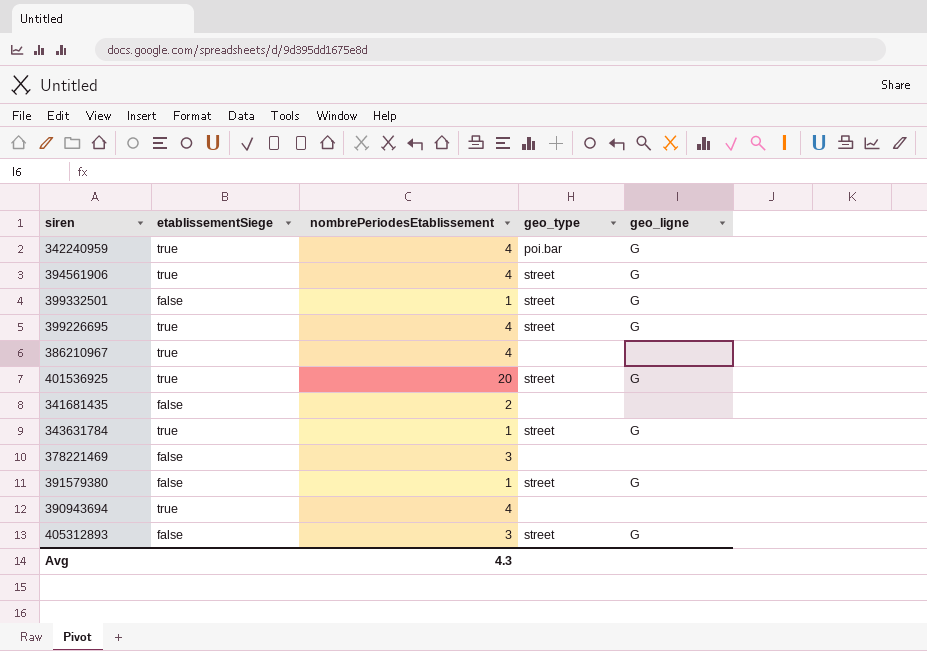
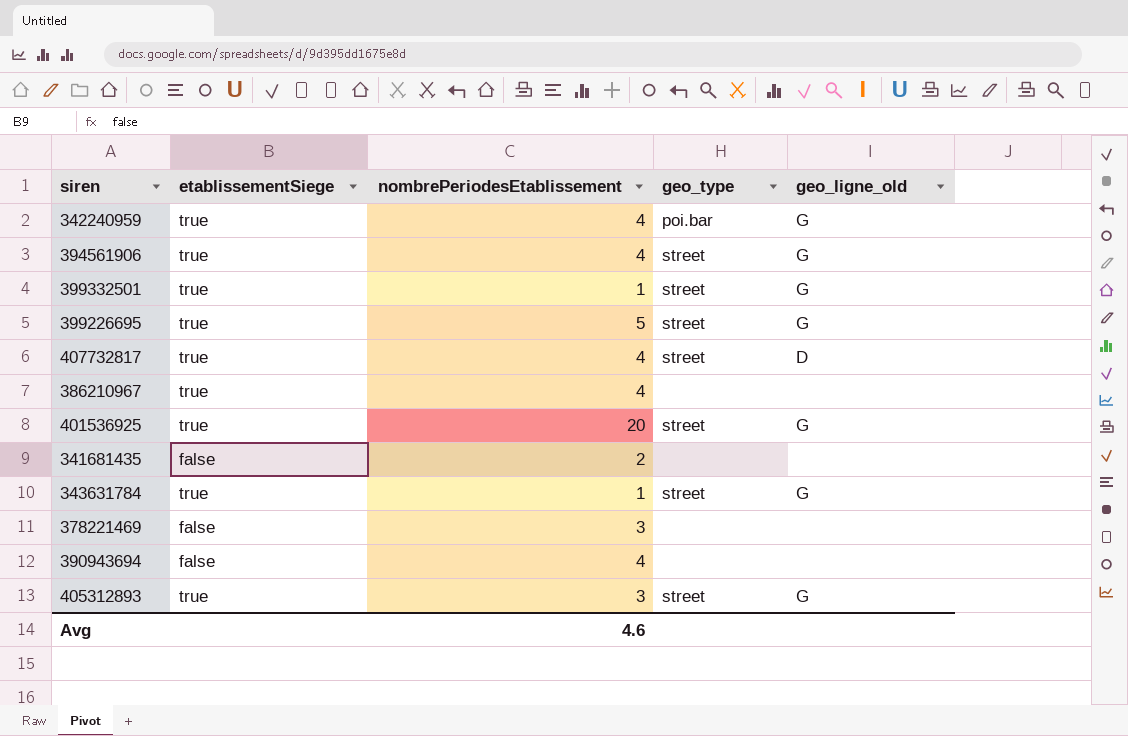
column name: geo_ligne -> geo_ligne_old
row 391579380: false | 1 | street | G -> none
399332501 | etablissementSiege: false -> true
399226695 | nombrePeriodesEtablissement: 4 -> 5
row 407732817: none -> true | 4 | street | D
390943694 | etablissementSiege: true -> false
405312893 | etablissementSiege: false -> true
Avg | nombrePeriodesEtablissement: 4.3 -> 4.6

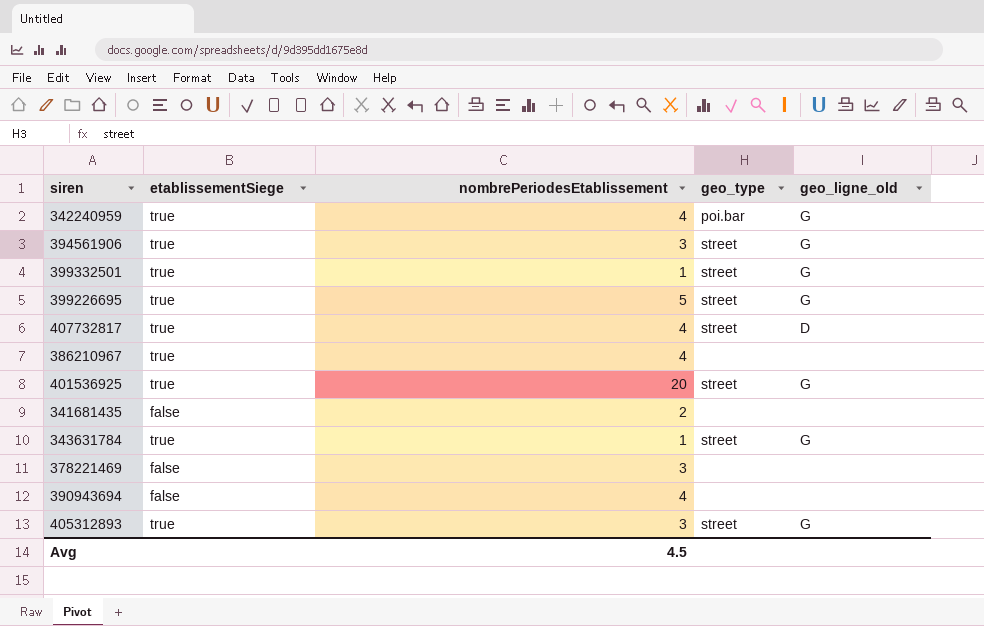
394561906 | nombrePeriodesEtablissement: 4 -> 3
Avg | nombrePeriodesEtablissement: 4.6 -> 4.5

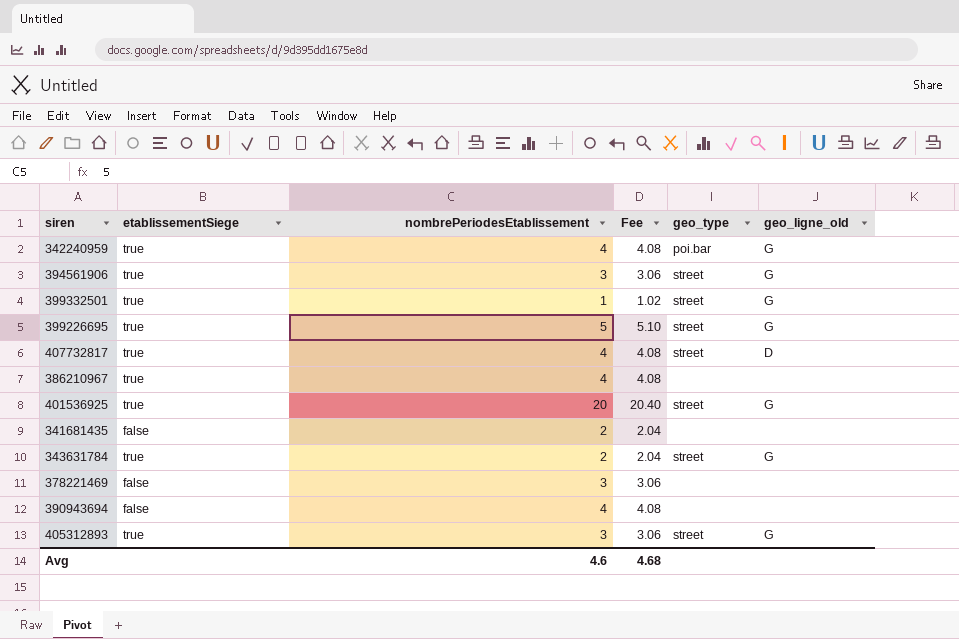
column Fee | formula: none -> [nombrePeriodesEtablissement] * 1.02
343631784 | nombrePeriodesEtablissement: 1 -> 2
Avg | nombrePeriodesEtablissement: 4.5 -> 4.6

